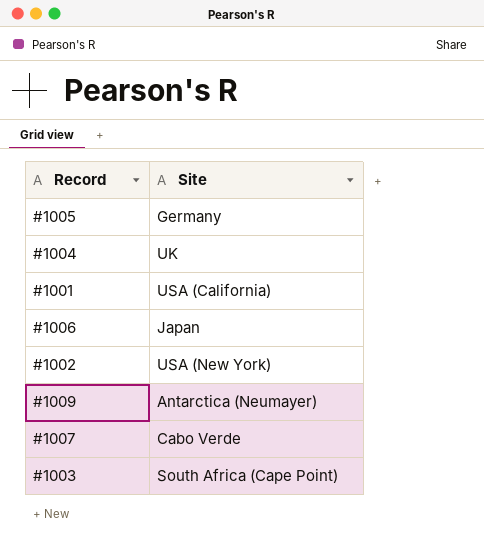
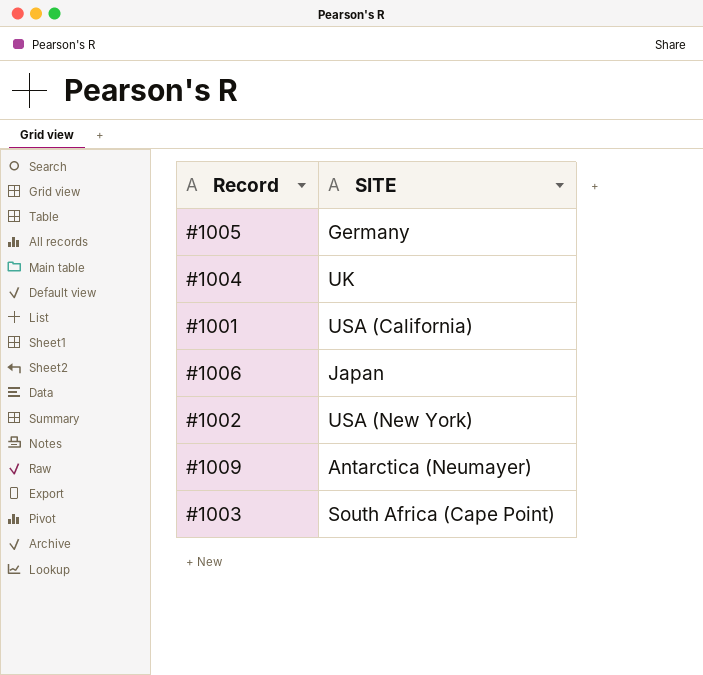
column name: Site -> SITE
row #1007: Cabo Verde -> none

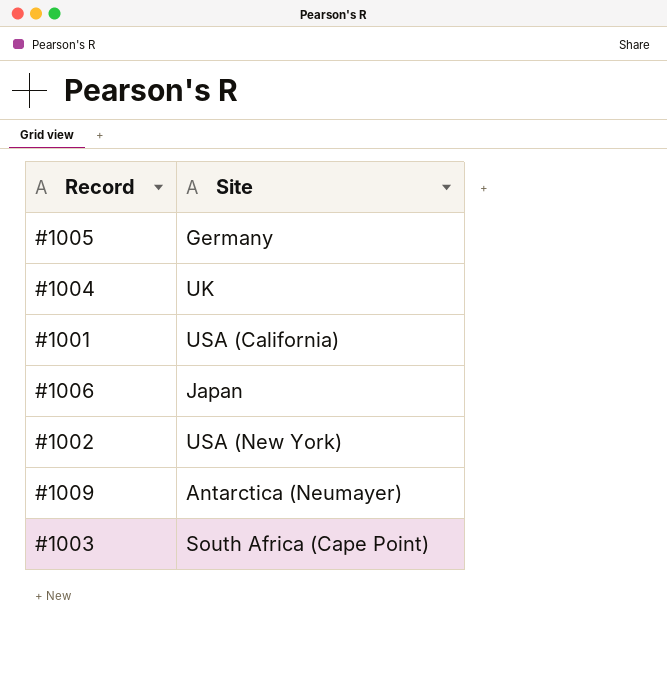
column name: SITE -> Site

